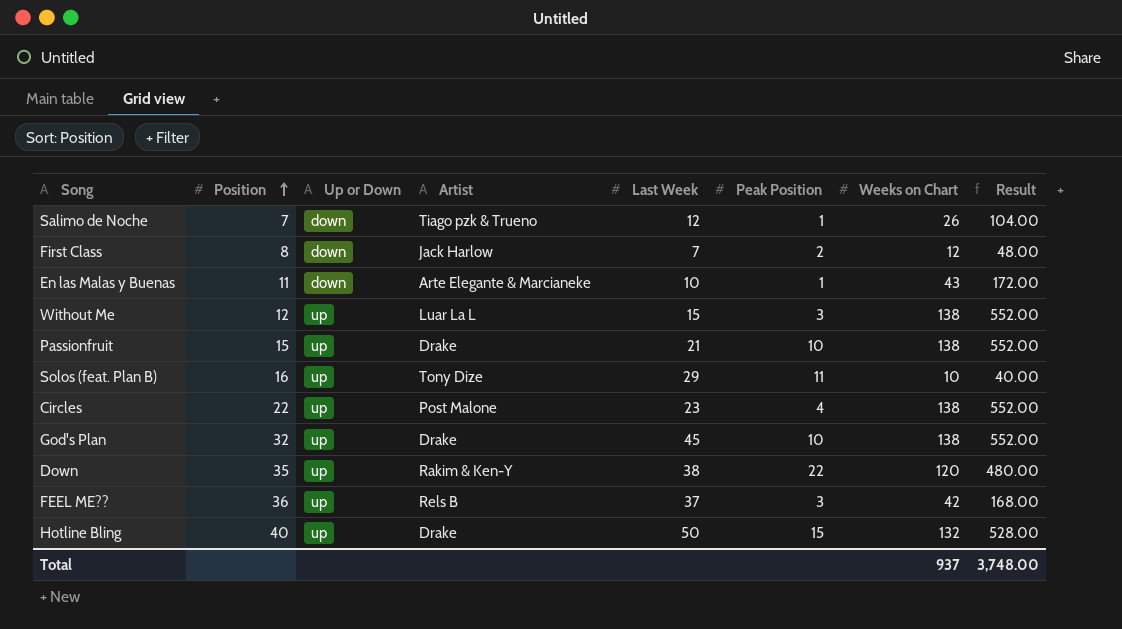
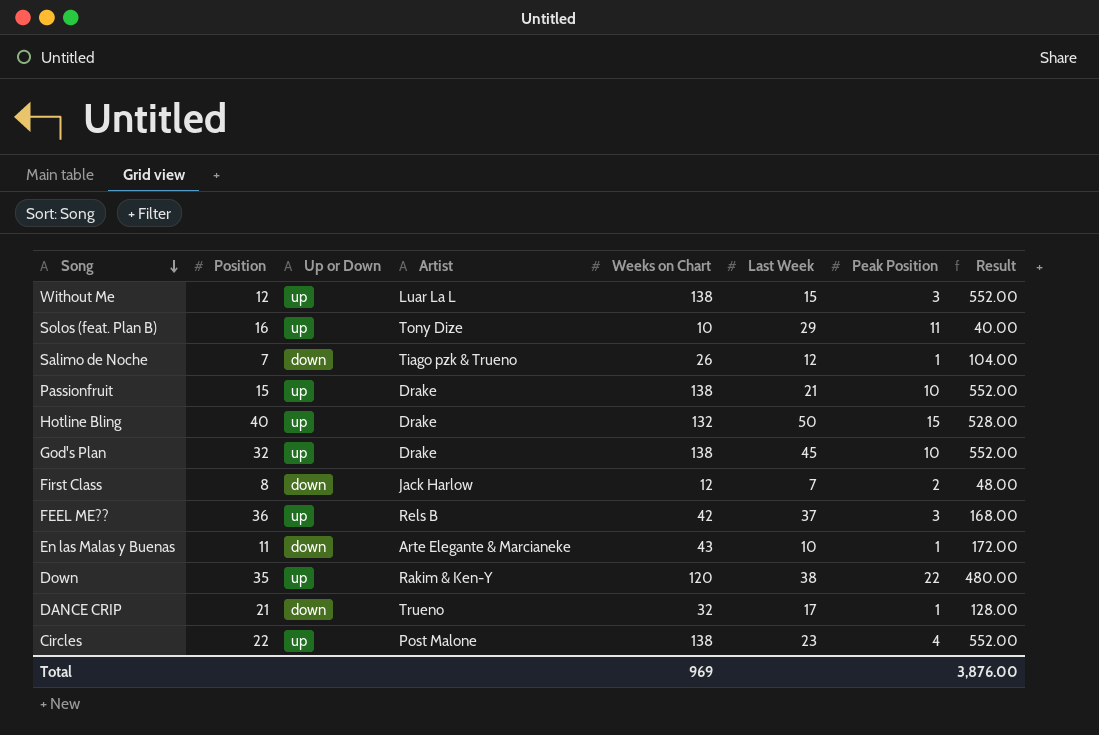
row order: Position ascending -> Song descending
column Weeks on Chart | position: 7 -> 5
row DANCE CRIP: none -> 21 | down | Trueno | 32 | 17 | 1 | 128.00
Total | Weeks on Chart: 937 -> 969
Total | Result: 3,748.00 -> 3,876.00

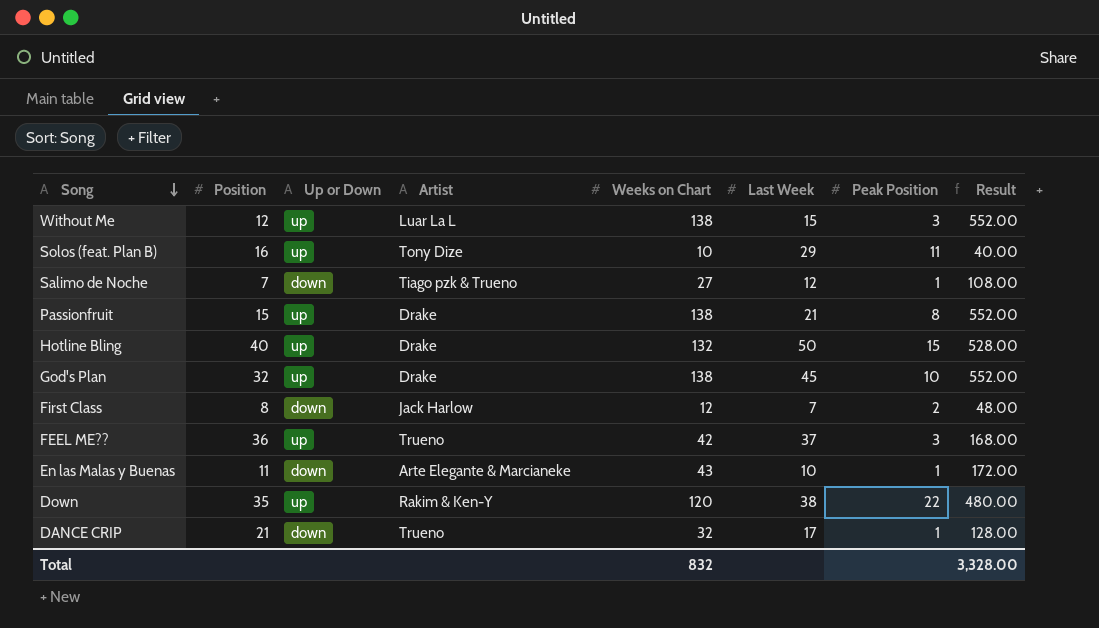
row Circles: 22 | up | Post Malone | 138 | 23 | 4 | 552.00 -> none
Salimo de Noche | Weeks on Chart: 26 -> 27
Salimo de Noche | Result: 104.00 -> 108.00
Passionfruit | Peak Position: 10 -> 8
FEEL ME?? | Artist: Rels B -> Trueno
Total | Weeks on Chart: 969 -> 832
Total | Result: 3,876.00 -> 3,328.00

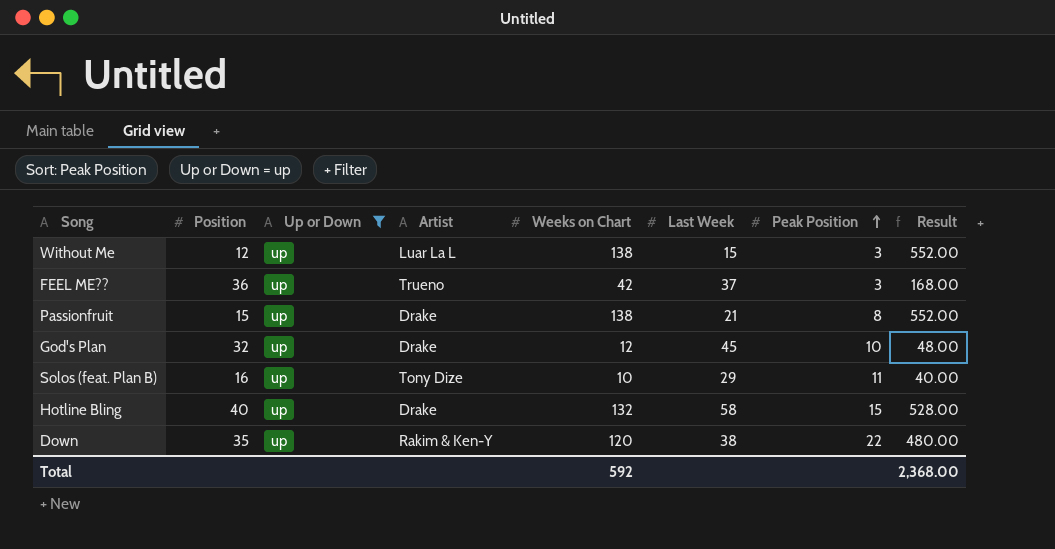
filter: none -> Up or Down = up
row order: Song descending -> Peak Position ascending
God's Plan | Weeks on Chart: 138 -> 12
God's Plan | Result: 552.00 -> 48.00
Hotline Bling | Last Week: 50 -> 58
Total | Weeks on Chart: 832 -> 592
Total | Result: 3,328.00 -> 2,368.00

